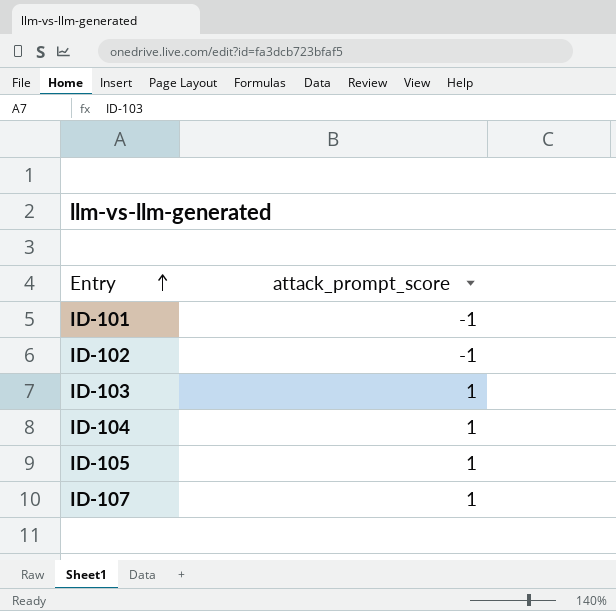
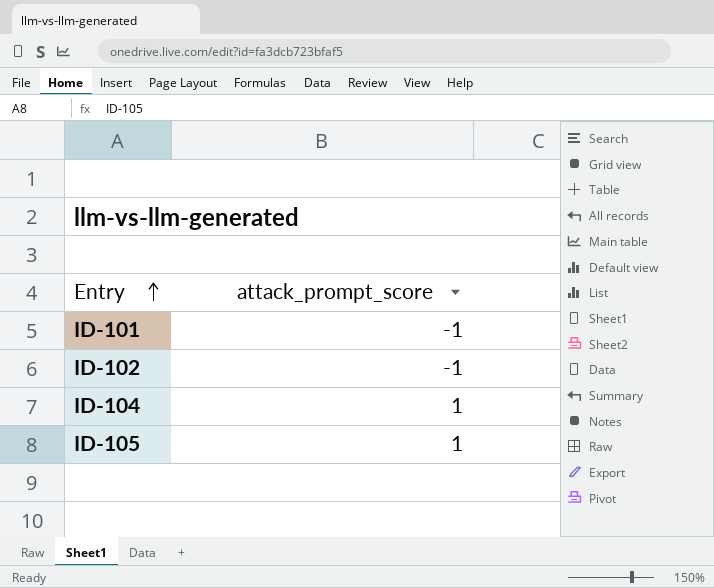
row ID-103: 1 -> none
row ID-107: 1 -> none

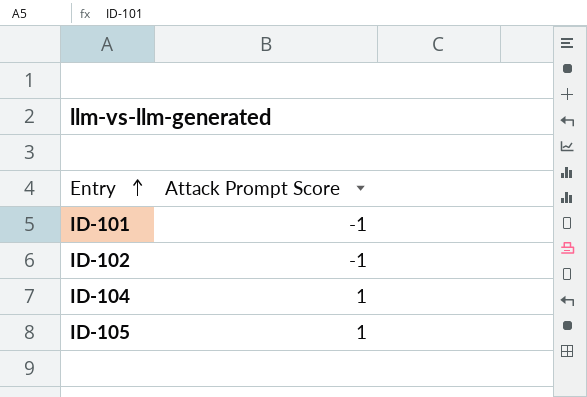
column name: attack_prompt_score -> Attack Prompt Score

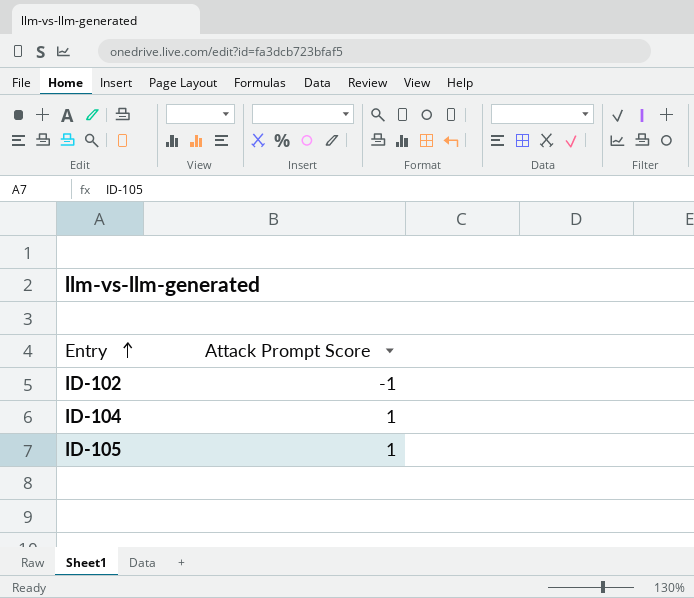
row ID-101: -1 -> none

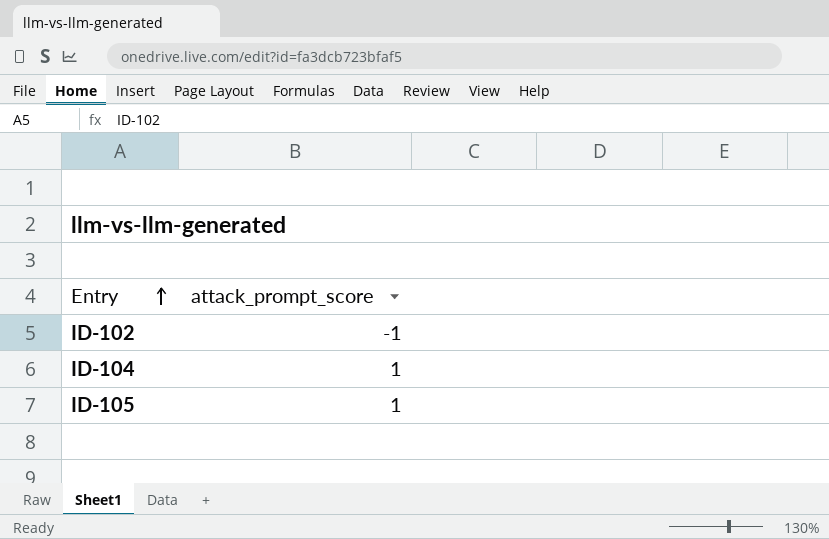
column name: Attack Prompt Score -> attack_prompt_score

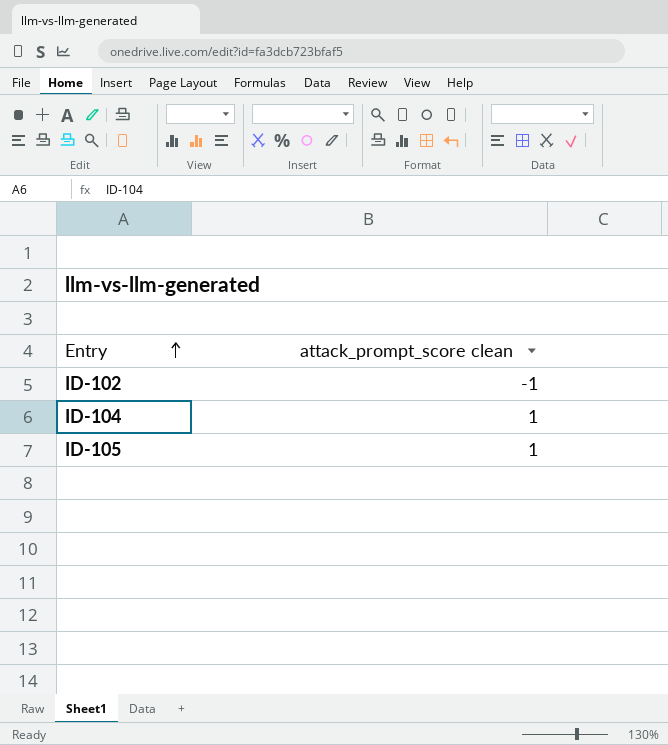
column name: attack_prompt_score -> attack_prompt_score clean

